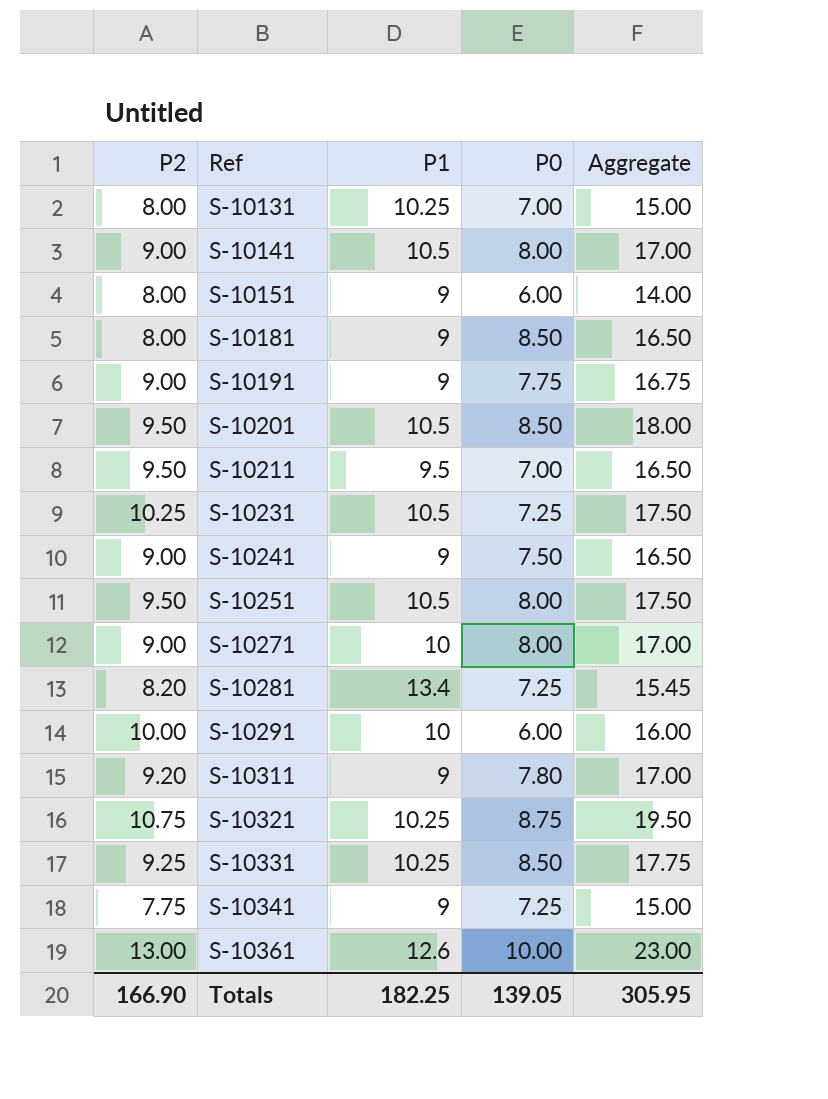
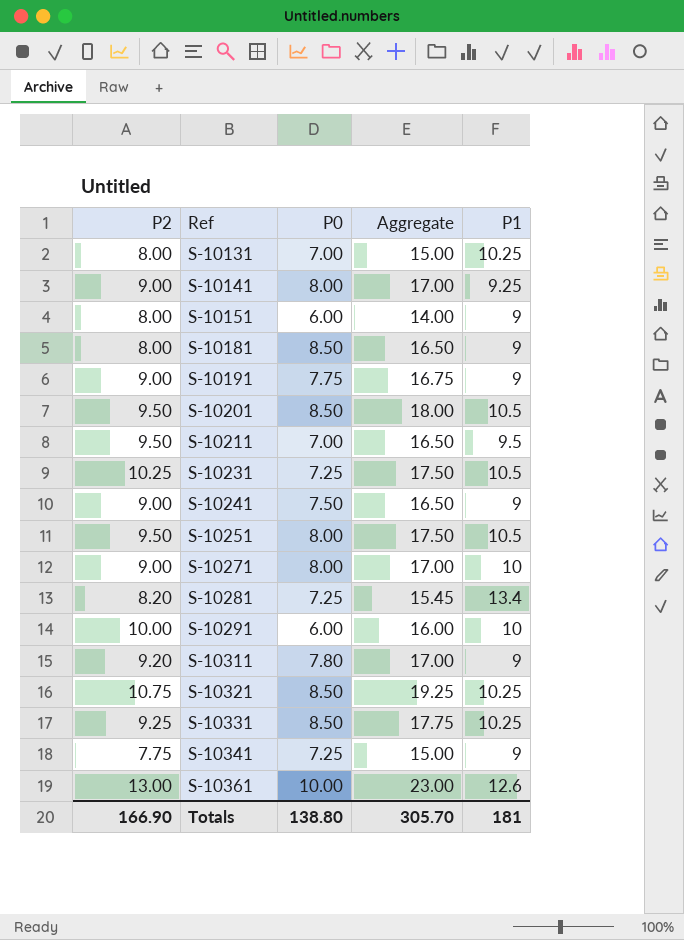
column P1 | position: 3 -> 5
S-10141 | P1: 10.5 -> 9.25
S-10321 | P0: 8.75 -> 8.50
S-10321 | Aggregate: 19.50 -> 19.25
Totals | P0: 139.05 -> 138.80
Totals | Aggregate: 305.95 -> 305.70
Totals | P1: 182.25 -> 181

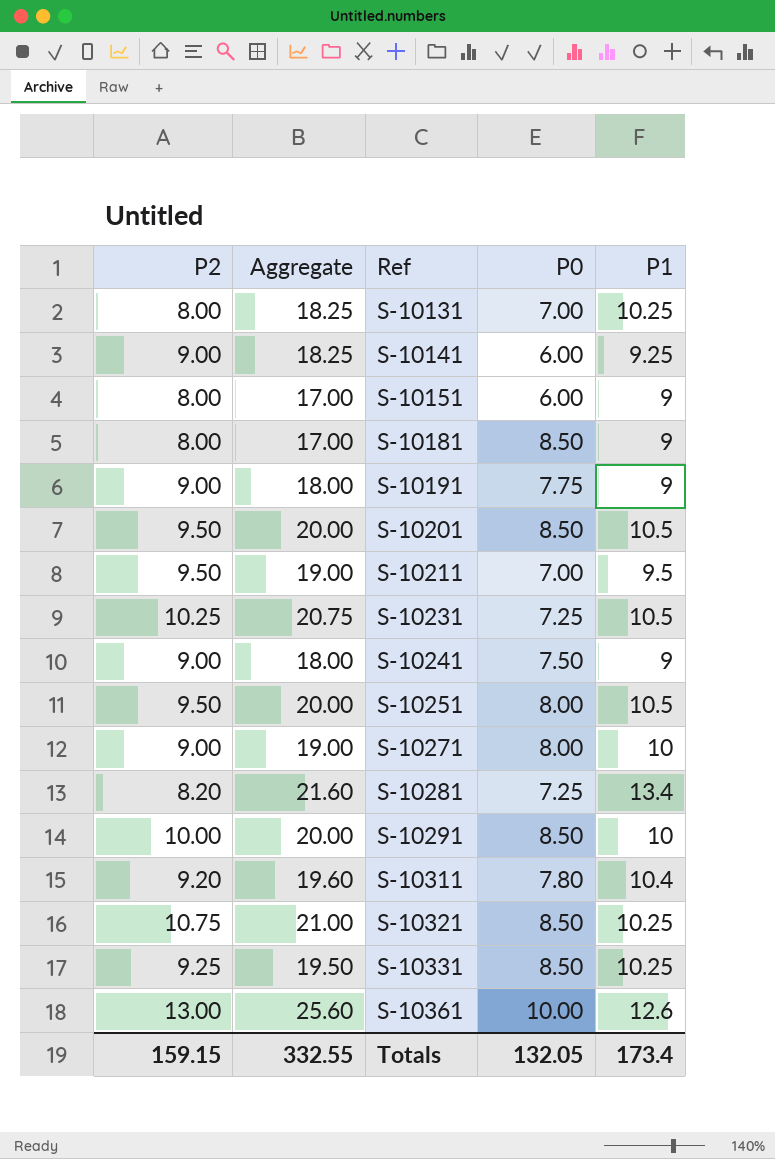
column Aggregate | formula: [P2] + [P0] -> [P2] + [P1]
column Aggregate | position: 4 -> 2
row S-10341: 7.75 | 7.25 | 15.00 | 9 -> none
S-10141 | P0: 8.00 -> 6.00
S-10291 | P0: 6.00 -> 8.50
S-10311 | P1: 9 -> 10.4
Totals | P2: 166.90 -> 159.15
Totals | Aggregate: 305.70 -> 332.55
Totals | P0: 138.80 -> 132.05
Totals | P1: 181 -> 173.4

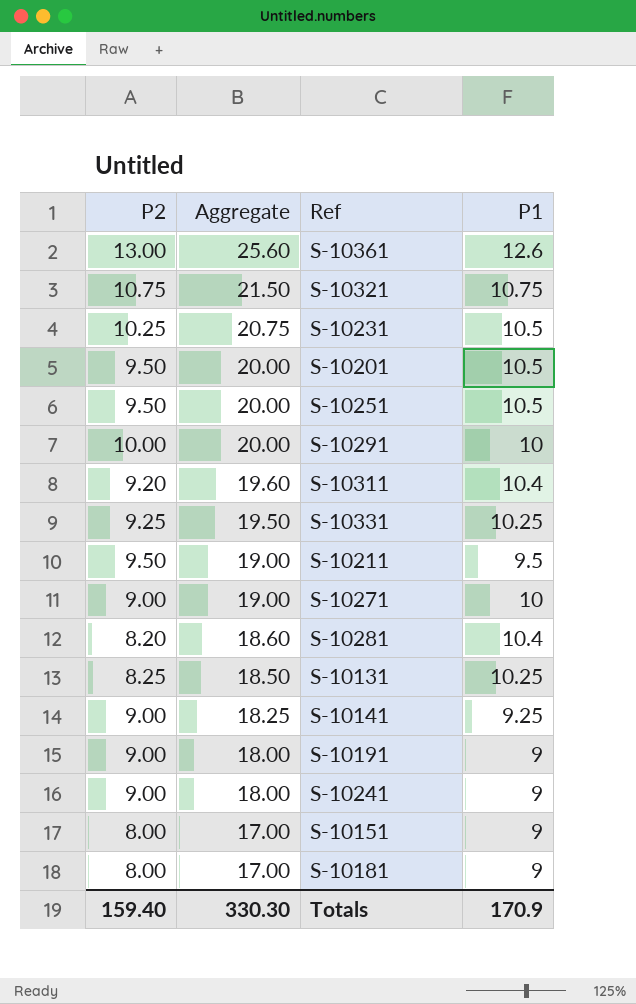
row order: Ref ascending -> Aggregate descending
column P0 | position: 4 -> none
S-10321 | Aggregate: 21.00 -> 21.50
S-10321 | P1: 10.25 -> 10.75
S-10281 | Aggregate: 21.60 -> 18.60
S-10281 | P1: 13.4 -> 10.4
S-10131 | P2: 8.00 -> 8.25
S-10131 | Aggregate: 18.25 -> 18.50
Totals | P2: 159.15 -> 159.40
Totals | Aggregate: 332.55 -> 330.30
Totals | P1: 173.4 -> 170.9

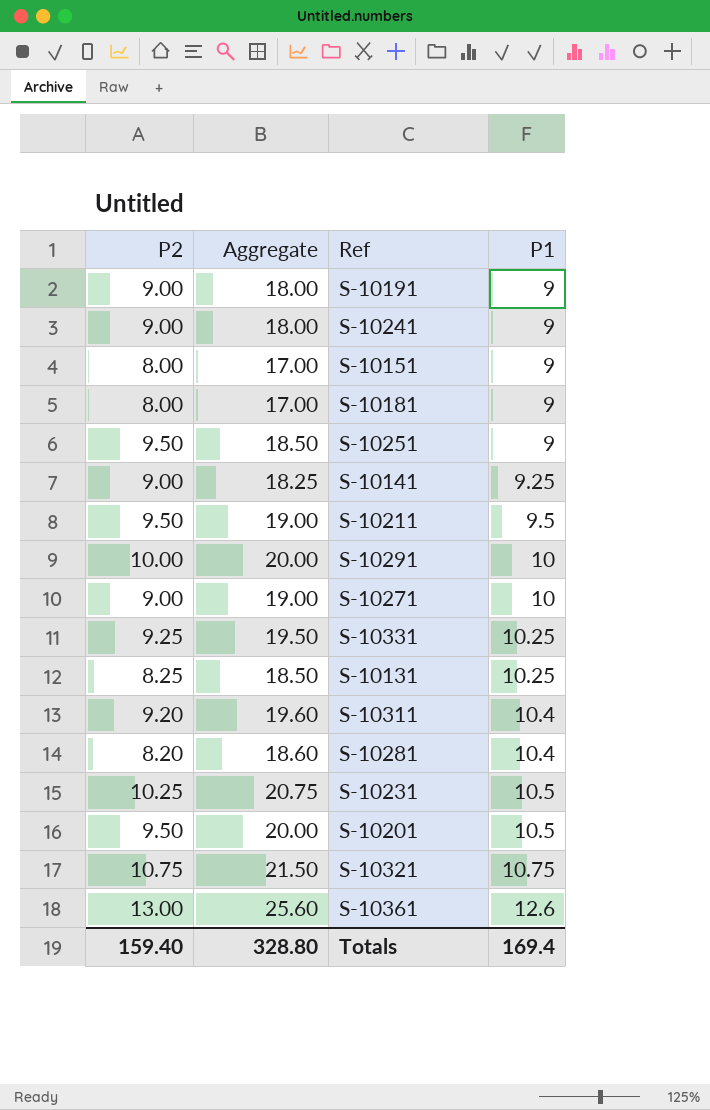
row order: Aggregate descending -> P1 ascending
S-10251 | Aggregate: 20.00 -> 18.50
S-10251 | P1: 10.5 -> 9
Totals | Aggregate: 330.30 -> 328.80
Totals | P1: 170.9 -> 169.4

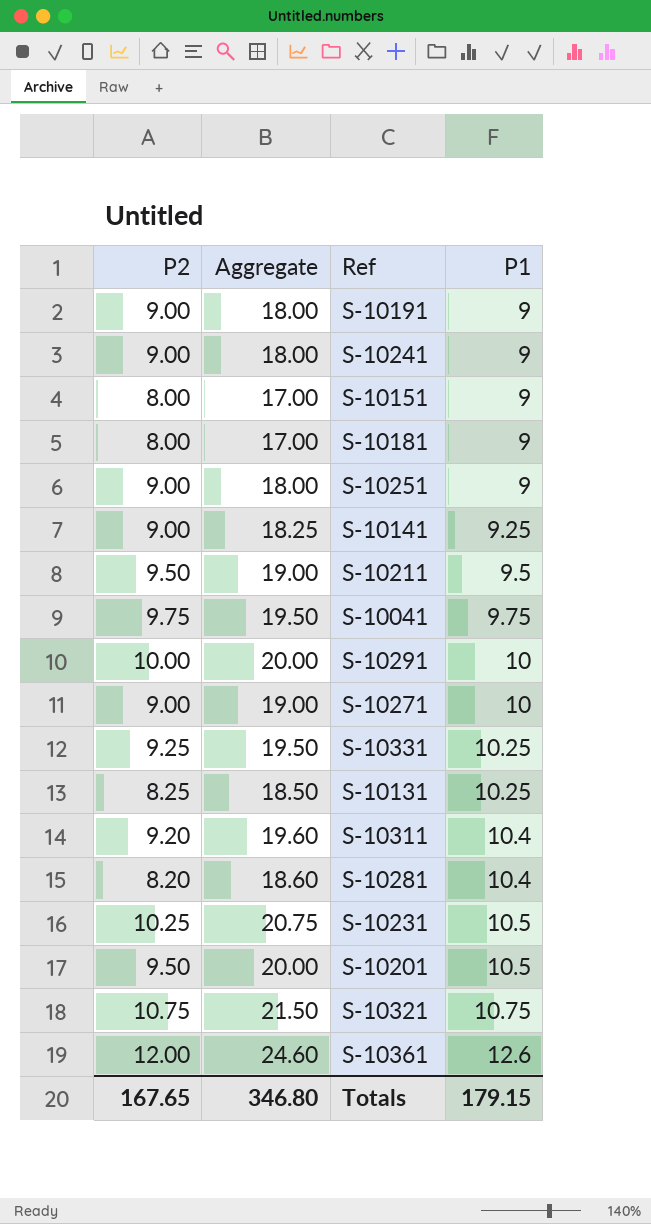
S-10251 | P2: 9.50 -> 9.00
S-10251 | Aggregate: 18.50 -> 18.00
row S-10041: none -> 9.75 | 19.50 | 9.75
S-10361 | P2: 13.00 -> 12.00
S-10361 | Aggregate: 25.60 -> 24.60
Totals | P2: 159.40 -> 167.65
Totals | Aggregate: 328.80 -> 346.80
Totals | P1: 169.4 -> 179.15

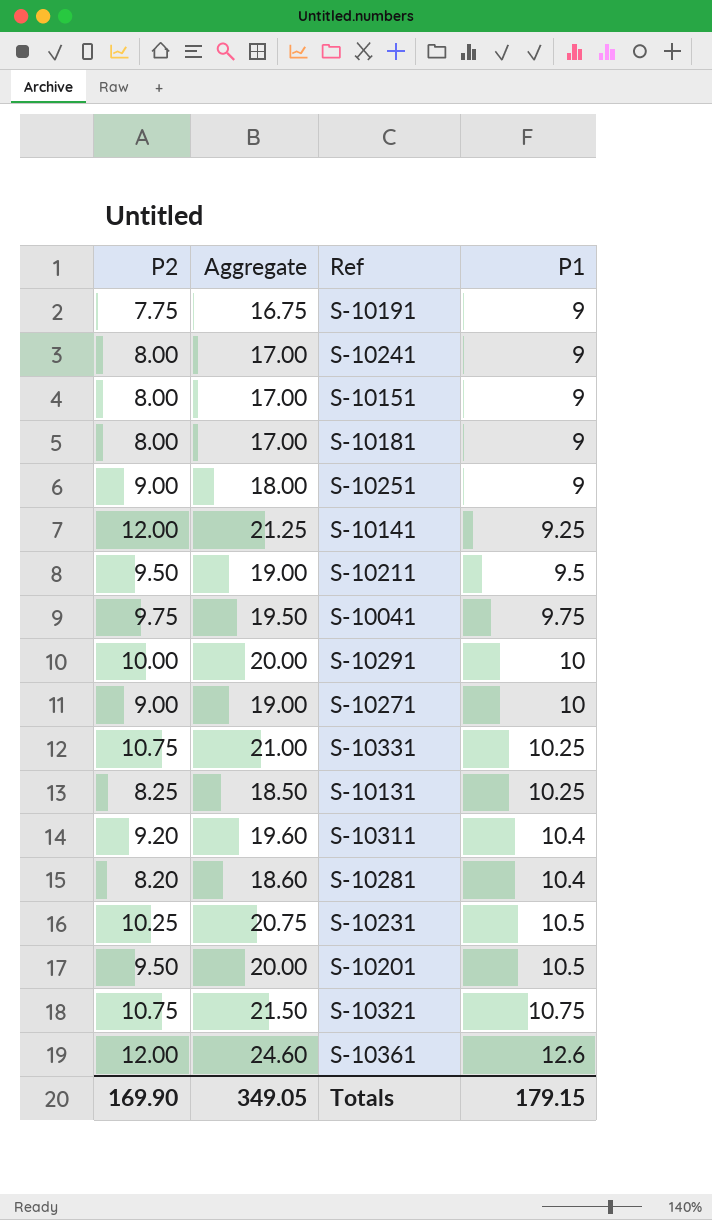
S-10191 | P2: 9.00 -> 7.75
S-10191 | Aggregate: 18.00 -> 16.75
S-10241 | P2: 9.00 -> 8.00
S-10241 | Aggregate: 18.00 -> 17.00
S-10141 | P2: 9.00 -> 12.00
S-10141 | Aggregate: 18.25 -> 21.25
S-10331 | P2: 9.25 -> 10.75
S-10331 | Aggregate: 19.50 -> 21.00
Totals | P2: 167.65 -> 169.90
Totals | Aggregate: 346.80 -> 349.05

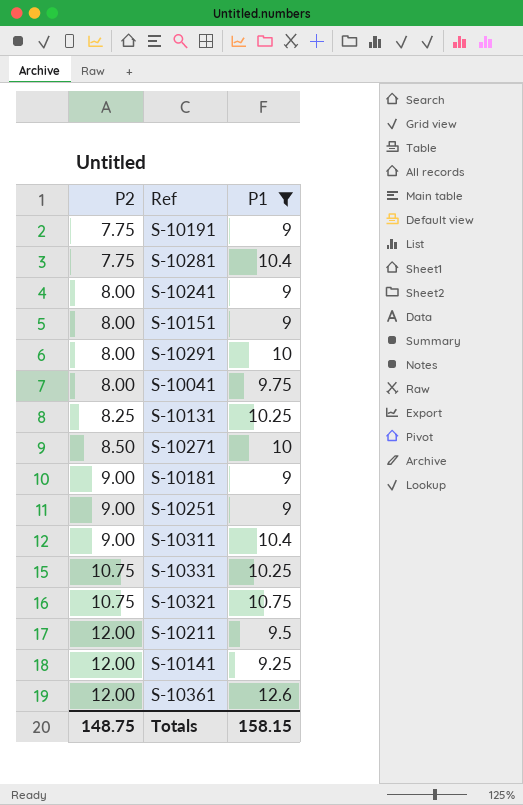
filter: none -> P1 != 10.5
row order: P1 ascending -> P2 ascending
column Aggregate | formula: [P2] + [P1] -> none
S-10281 | P2: 8.20 -> 7.75
S-10291 | P2: 10.00 -> 8.00
S-10041 | P2: 9.75 -> 8.00
S-10271 | P2: 9.00 -> 8.50
S-10181 | P2: 8.00 -> 9.00
S-10311 | P2: 9.20 -> 9.00
S-10211 | P2: 9.50 -> 12.00
Totals | P2: 169.90 -> 148.75
Totals | P1: 179.15 -> 158.15

